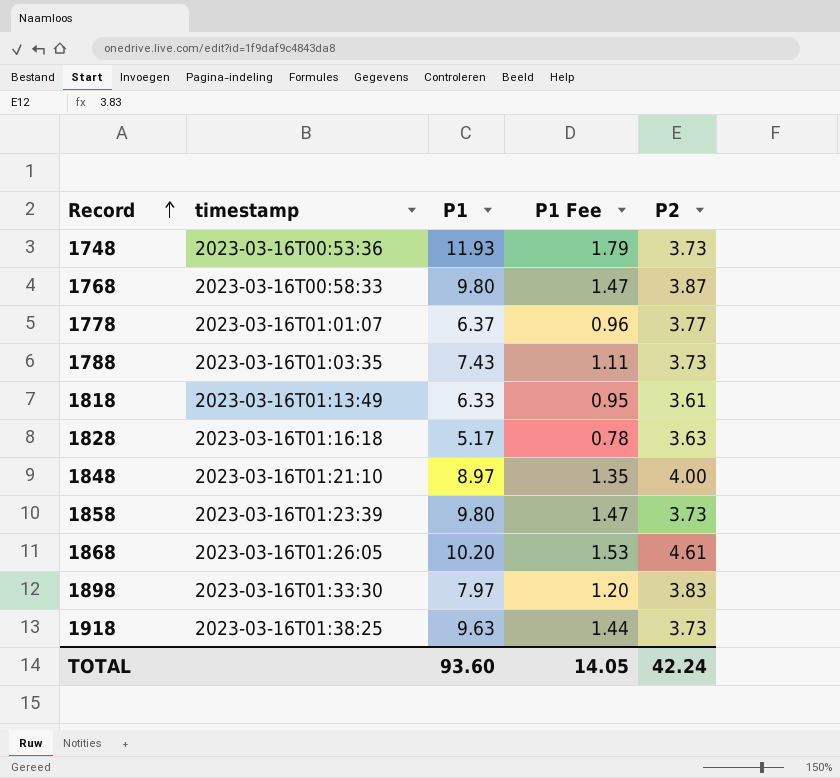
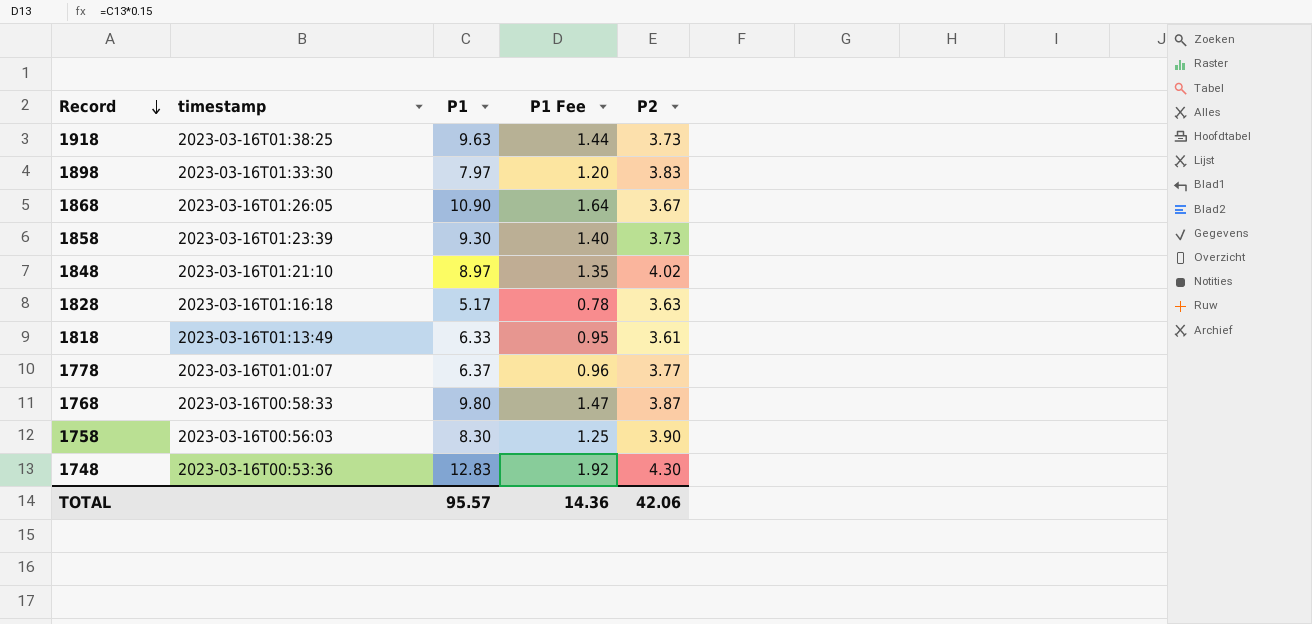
row order: Record ascending -> Record descending
row 1788: 2023-03-16T01:03:35 | 7.43 | 1.11 | 3.73 -> none
1868 | P1: 10.20 -> 10.90
1868 | P1 Fee: 1.53 -> 1.64
1868 | P2: 4.61 -> 3.67
1858 | P1: 9.80 -> 9.30
1858 | P1 Fee: 1.47 -> 1.40
1848 | P2: 4.00 -> 4.02
row 1758: none -> 2023-03-16T00:56:03 | 8.30 | 1.25 | 3.90
1748 | P1: 11.93 -> 12.83
1748 | P1 Fee: 1.79 -> 1.92
1748 | P2: 3.73 -> 4.30
TOTAL | P1: 93.60 -> 95.57
TOTAL | P1 Fee: 14.05 -> 14.36
TOTAL | P2: 42.24 -> 42.06

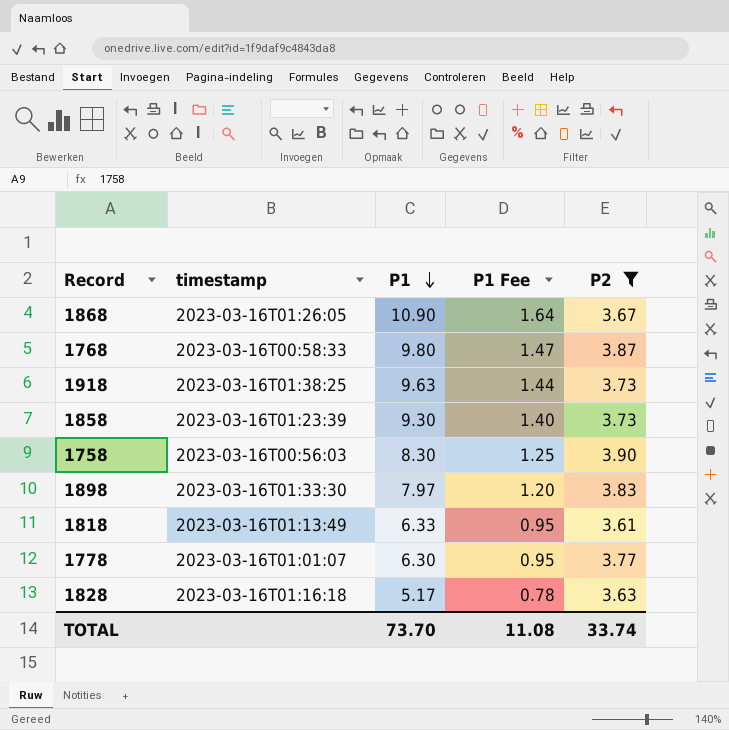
filter: none -> P2 <= 3.90
row order: Record descending -> P1 descending
1778 | P1: 6.37 -> 6.30
1778 | P1 Fee: 0.96 -> 0.95
TOTAL | P1: 95.57 -> 73.70
TOTAL | P1 Fee: 14.36 -> 11.08
TOTAL | P2: 42.06 -> 33.74

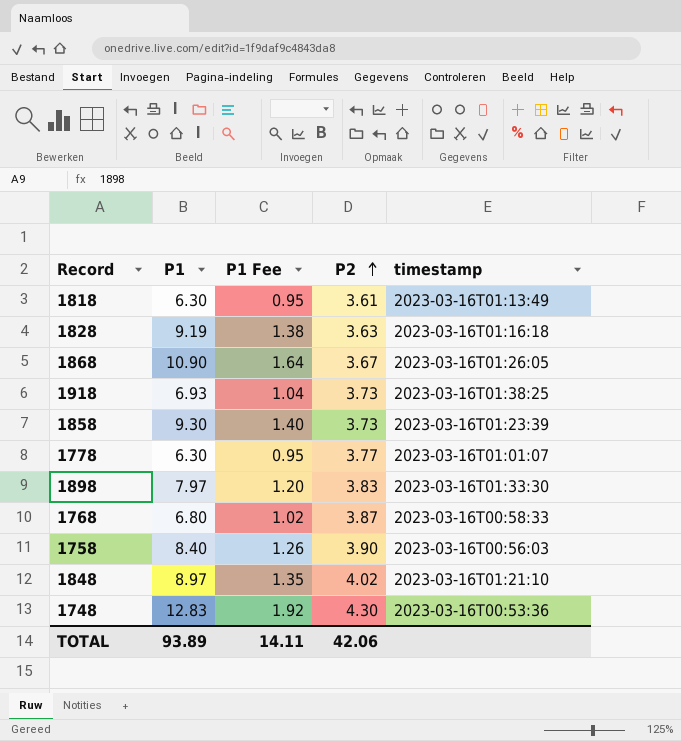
filter: P2 <= 3.90 -> none
row order: P1 descending -> P2 ascending
column timestamp | position: 2 -> 5
1818 | P1: 6.33 -> 6.30
1828 | P1: 5.17 -> 9.19
1828 | P1 Fee: 0.78 -> 1.38
1918 | P1: 9.63 -> 6.93
1918 | P1 Fee: 1.44 -> 1.04
1768 | P1: 9.80 -> 6.80
1768 | P1 Fee: 1.47 -> 1.02
1758 | P1: 8.30 -> 8.40
1758 | P1 Fee: 1.25 -> 1.26
TOTAL | P1: 73.70 -> 93.89
TOTAL | P1 Fee: 11.08 -> 14.11
TOTAL | P2: 33.74 -> 42.06

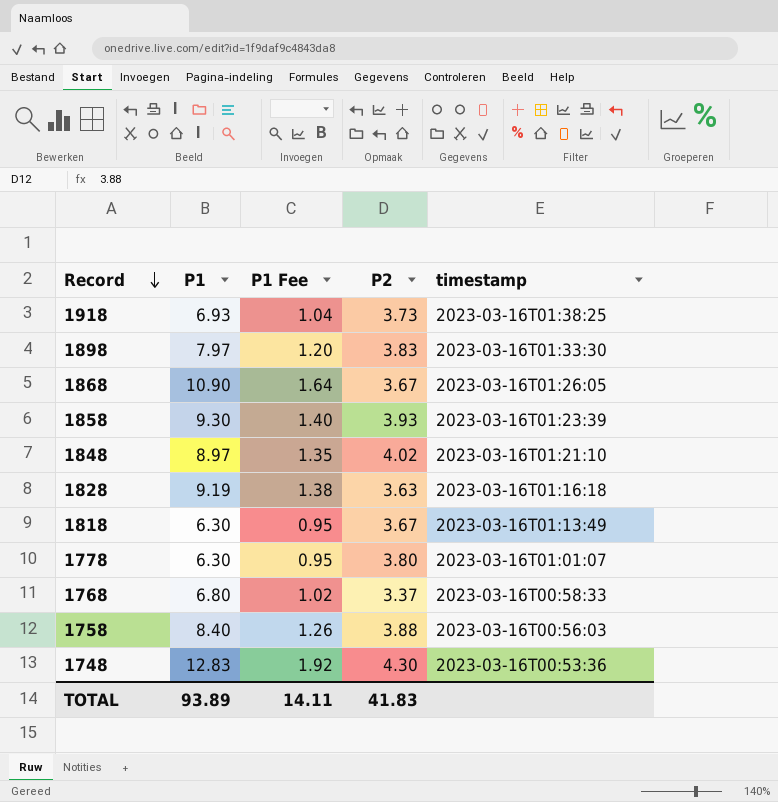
row order: P2 ascending -> Record descending
1858 | P2: 3.73 -> 3.93
1818 | P2: 3.61 -> 3.67
1778 | P2: 3.77 -> 3.80
1768 | P2: 3.87 -> 3.37
1758 | P2: 3.90 -> 3.88
TOTAL | P2: 42.06 -> 41.83

